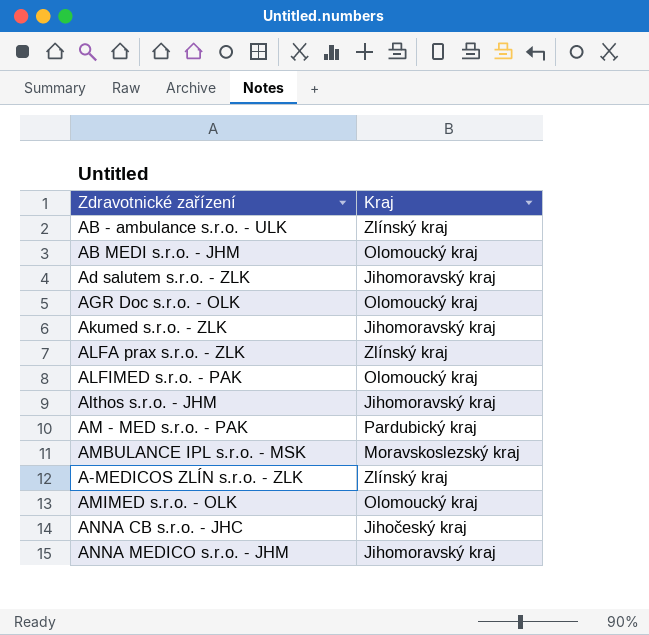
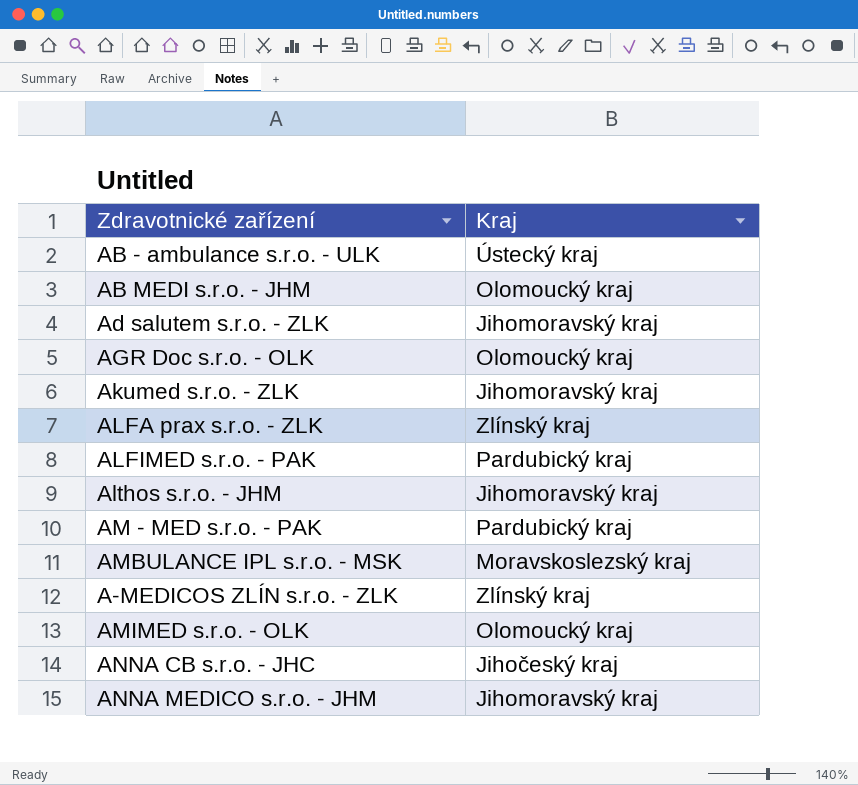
AB - ambulance s.r.o. - ULK | Kraj: Zlínský kraj -> Ústecký kraj
ALFIMED s.r.o. - PAK | Kraj: Olomoucký kraj -> Pardubický kraj

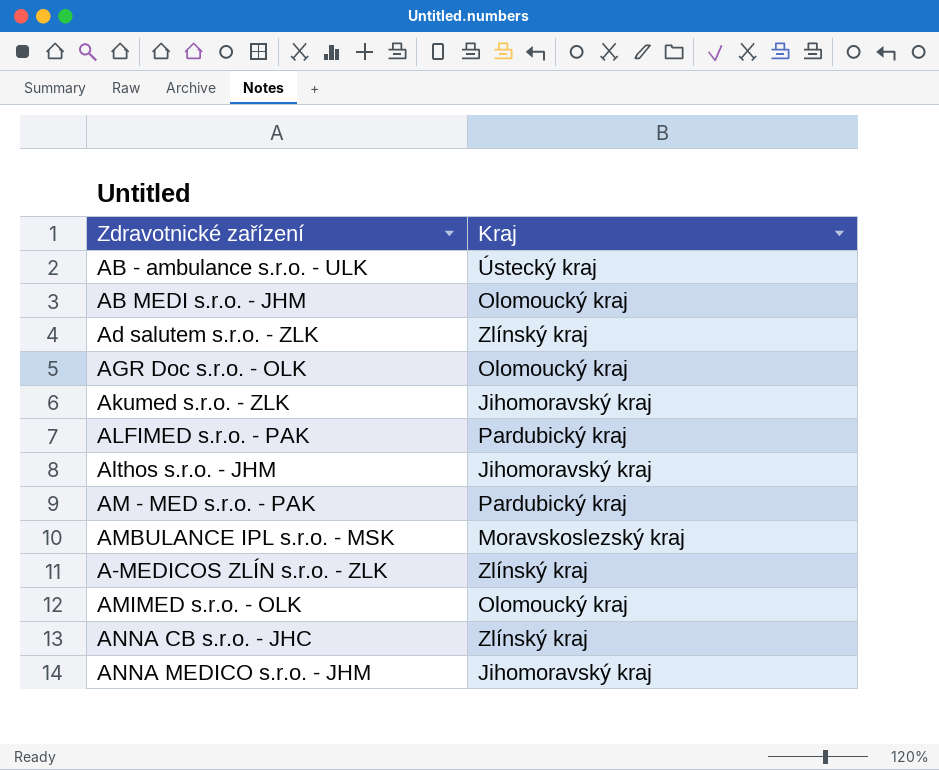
row ALFA prax s.r.o. - ZLK: Zlínský kraj -> none
Ad salutem s.r.o. - ZLK | Kraj: Jihomoravský kraj -> Zlínský kraj
ANNA CB s.r.o. - JHC | Kraj: Jihočeský kraj -> Zlínský kraj

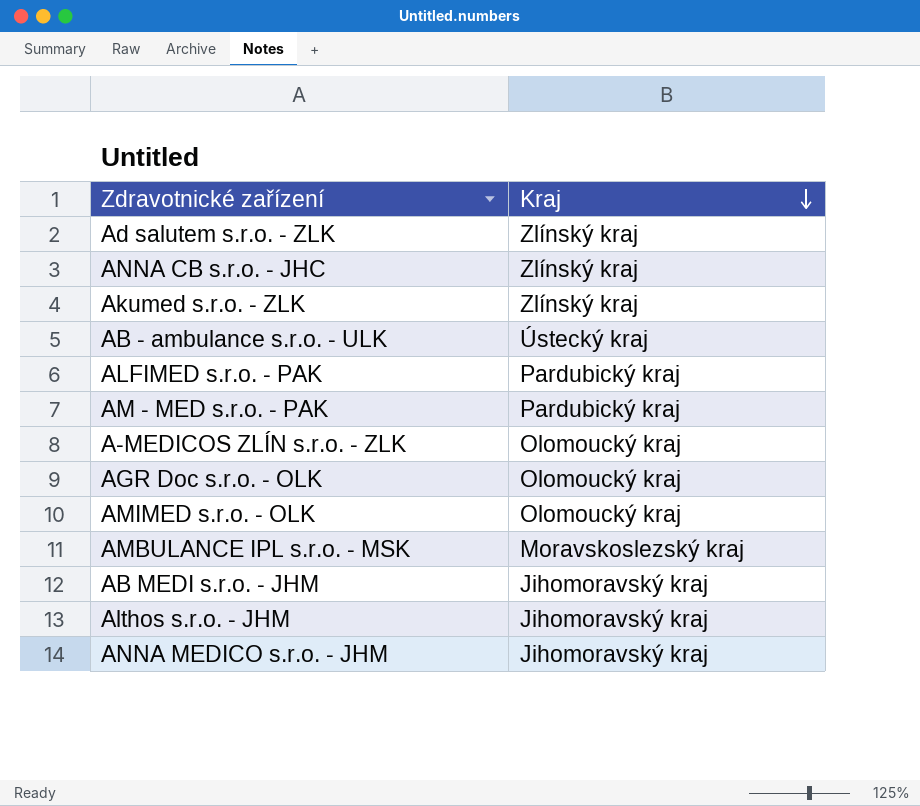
row order: none -> Kraj descending
Akumed s.r.o. - ZLK | Kraj: Jihomoravský kraj -> Zlínský kraj
A-MEDICOS ZLÍN s.r.o. - ZLK | Kraj: Zlínský kraj -> Olomoucký kraj
AB MEDI s.r.o. - JHM | Kraj: Olomoucký kraj -> Jihomoravský kraj

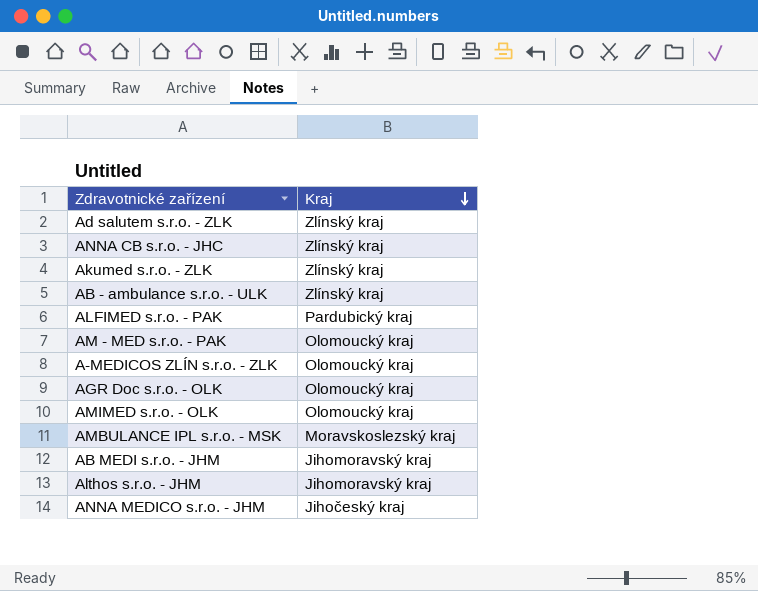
AB - ambulance s.r.o. - ULK | Kraj: Ústecký kraj -> Zlínský kraj
AM - MED s.r.o. - PAK | Kraj: Pardubický kraj -> Olomoucký kraj
ANNA MEDICO s.r.o. - JHM | Kraj: Jihomoravský kraj -> Jihočeský kraj

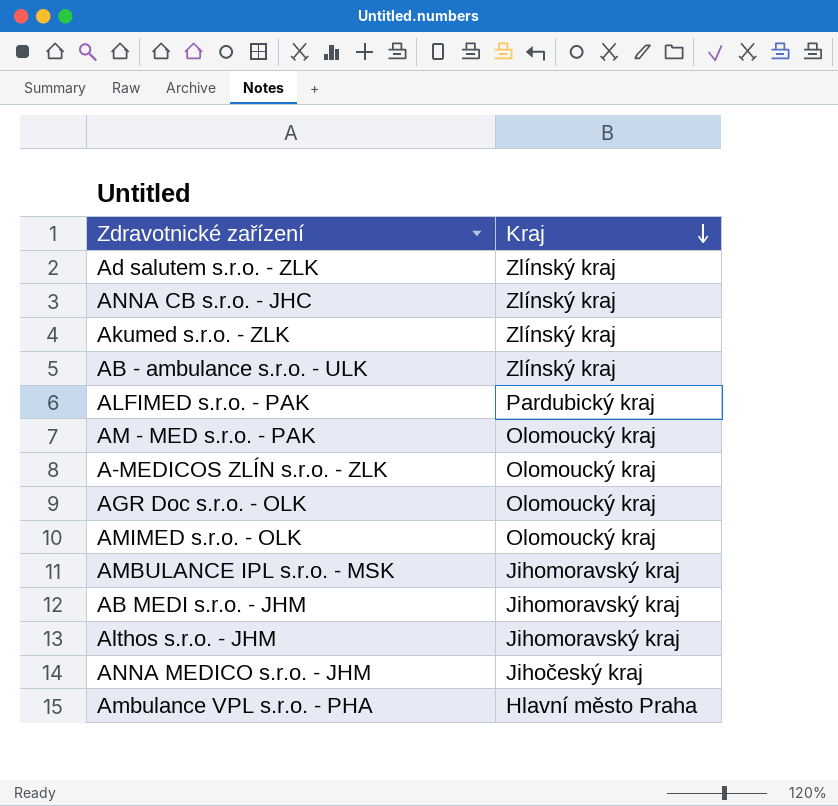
AMBULANCE IPL s.r.o. - MSK | Kraj: Moravskoslezský kraj -> Jihomoravský kraj
row Ambulance VPL s.r.o. - PHA: none -> Hlavní město Praha

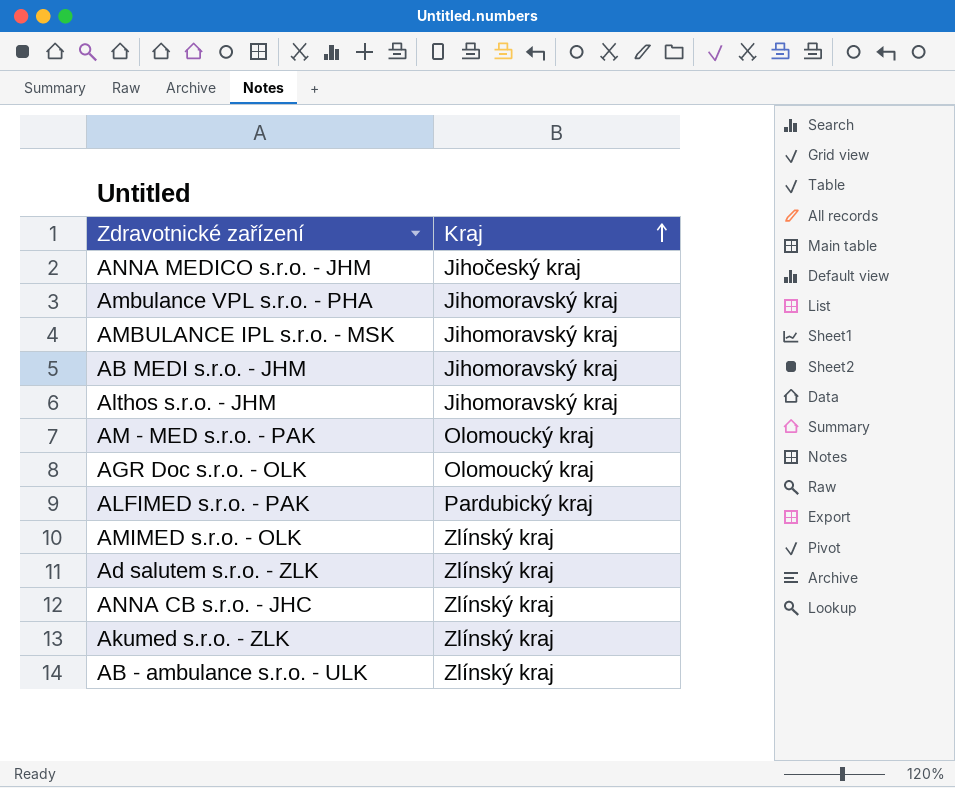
row order: Kraj descending -> Kraj ascending
row A-MEDICOS ZLÍN s.r.o. - ZLK: Olomoucký kraj -> none
Ambulance VPL s.r.o. - PHA | Kraj: Hlavní město Praha -> Jihomoravský kraj
AMIMED s.r.o. - OLK | Kraj: Olomoucký kraj -> Zlínský kraj

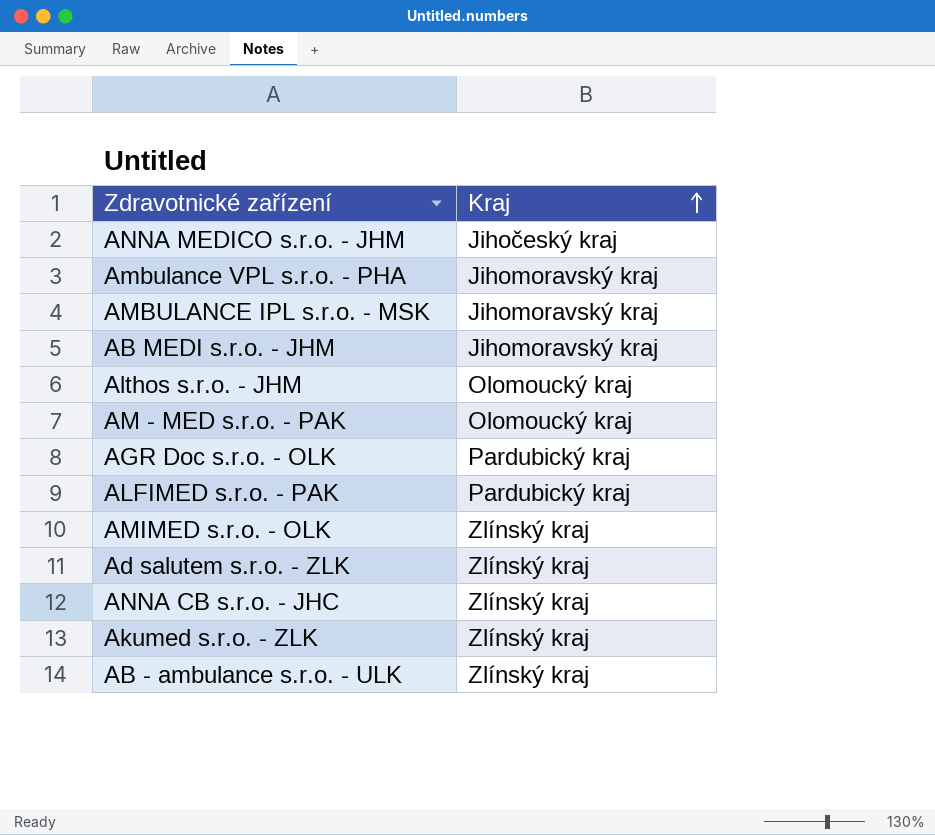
Althos s.r.o. - JHM | Kraj: Jihomoravský kraj -> Olomoucký kraj
AGR Doc s.r.o. - OLK | Kraj: Olomoucký kraj -> Pardubický kraj

